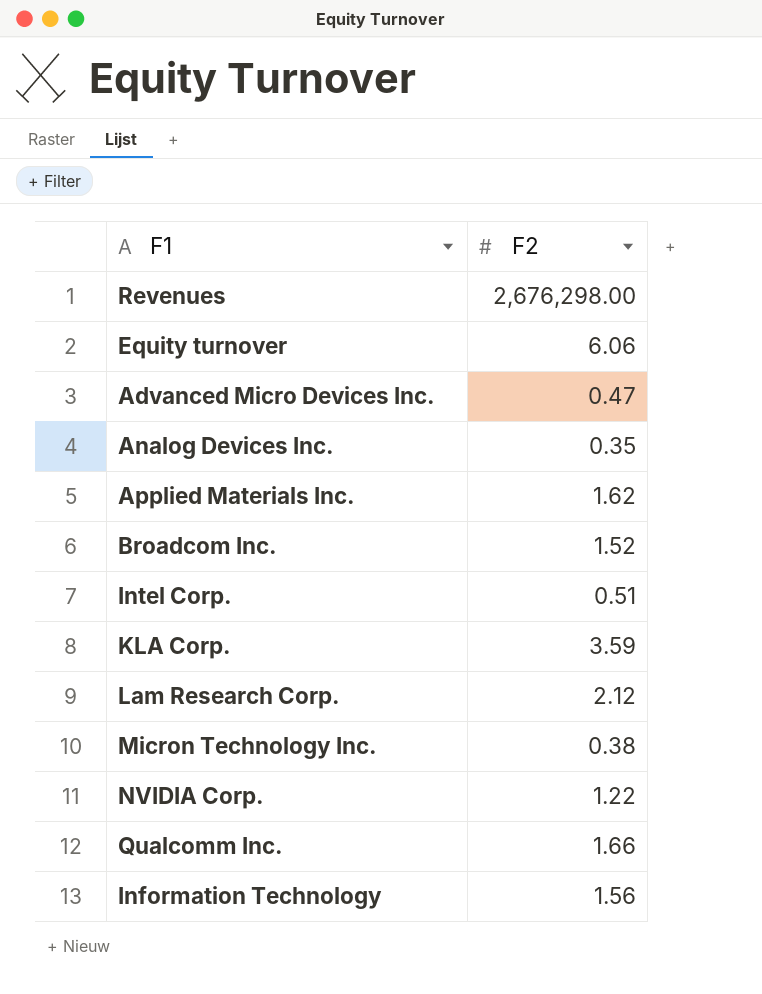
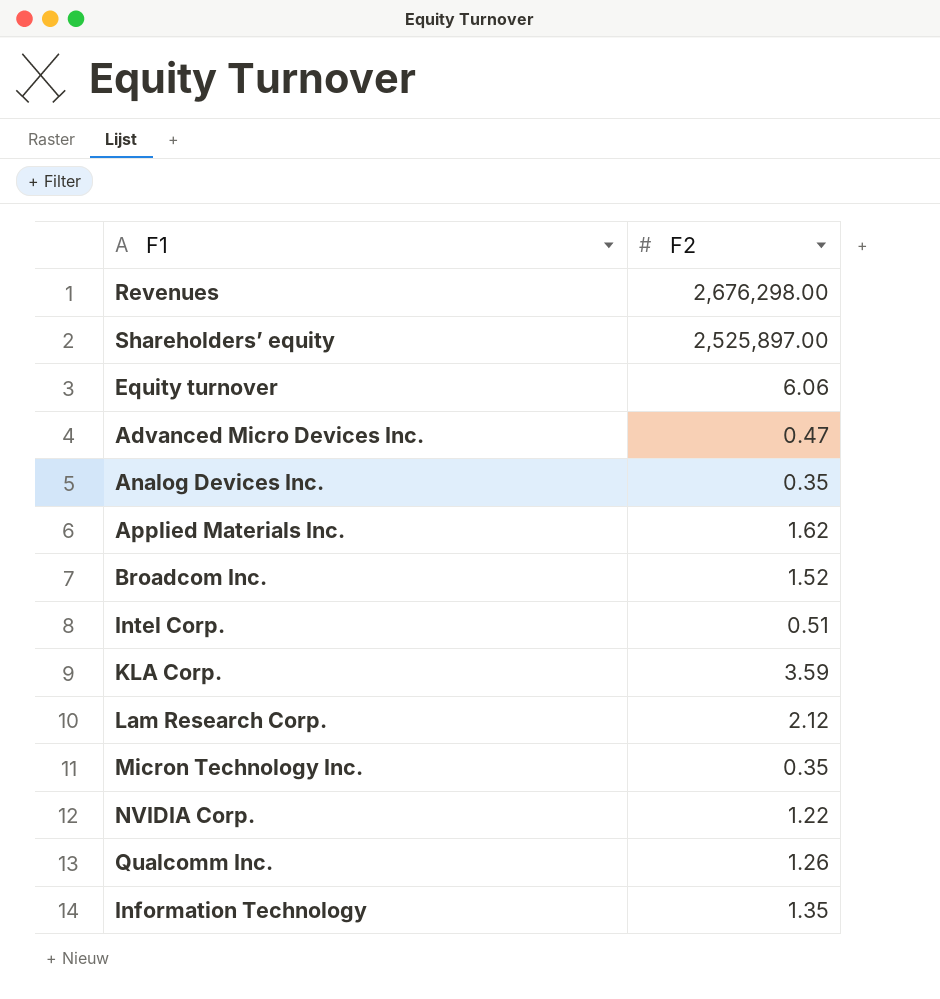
row Shareholders’ equity: none -> 2,525,897.00
Micron Technology Inc. | F2: 0.38 -> 0.35
Qualcomm Inc. | F2: 1.66 -> 1.26
Information Technology | F2: 1.56 -> 1.35

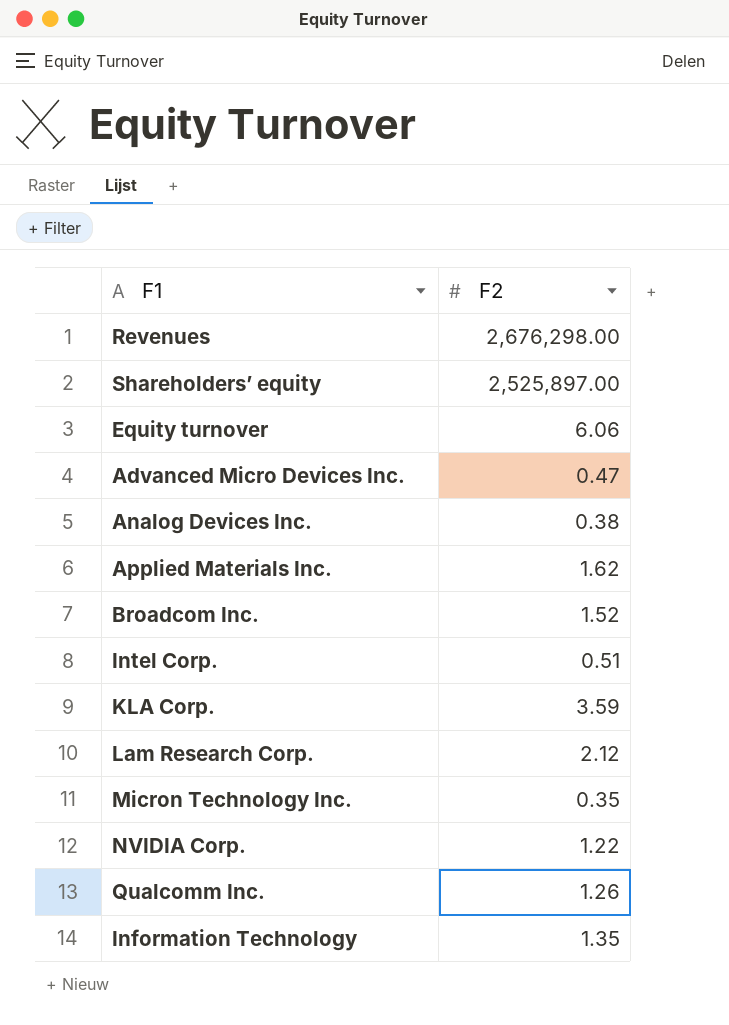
Analog Devices Inc. | F2: 0.35 -> 0.38

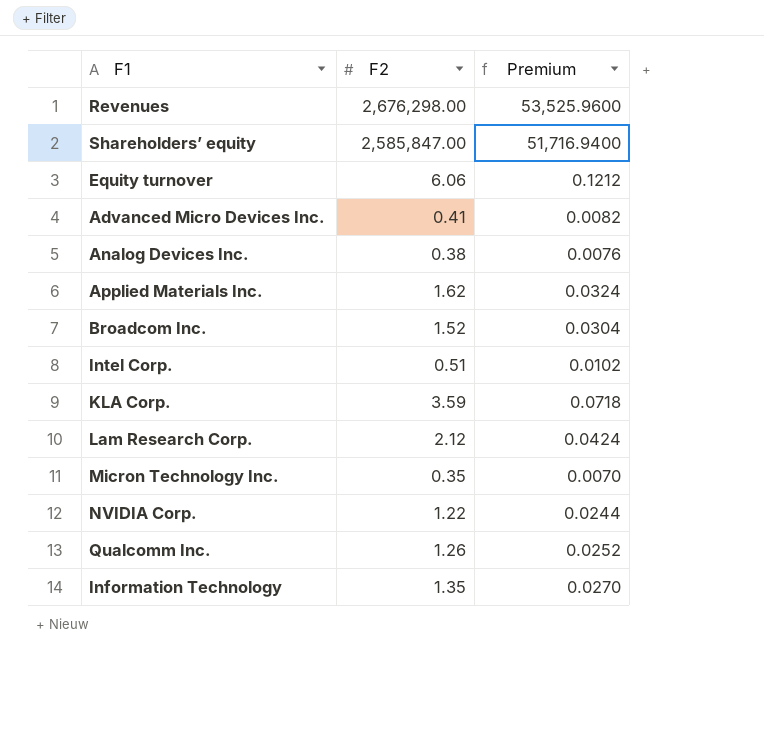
column Premium | formula: none -> [F2] * 0.02
Shareholders’ equity | F2: 2,525,897.00 -> 2,585,847.00
Advanced Micro Devices Inc. | F2: 0.47 -> 0.41

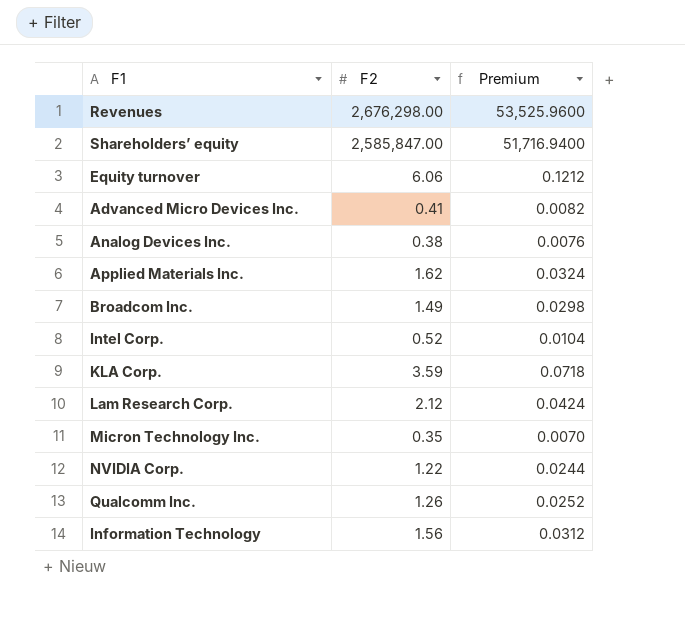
Broadcom Inc. | F2: 1.52 -> 1.49
Broadcom Inc. | Premium: 0.0304 -> 0.0298
Intel Corp. | F2: 0.51 -> 0.52
Intel Corp. | Premium: 0.0102 -> 0.0104
Information Technology | F2: 1.35 -> 1.56
Information Technology | Premium: 0.0270 -> 0.0312

